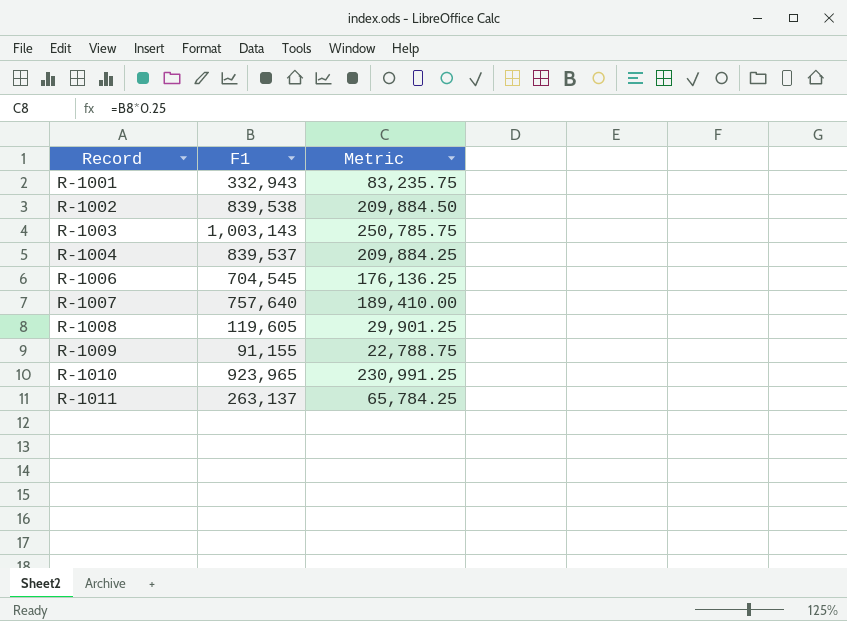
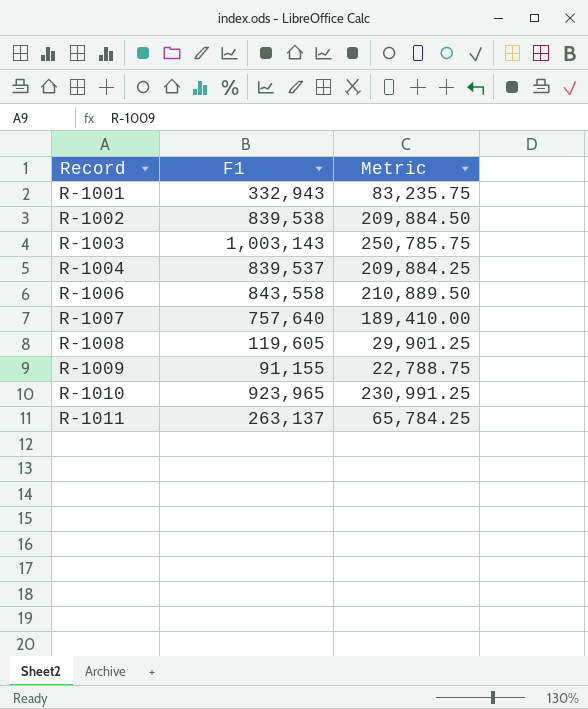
R-1006 | F1: 704,545 -> 843,558
R-1006 | Metric: 176,136.25 -> 210,889.50

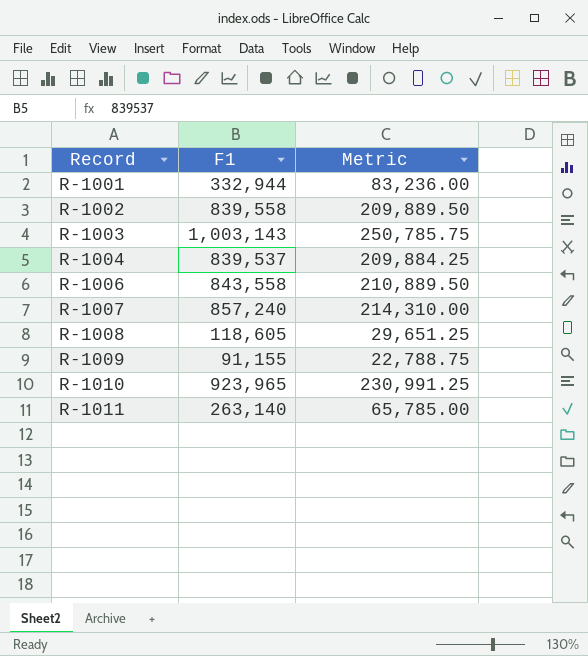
R-1001 | F1: 332,943 -> 332,944
R-1001 | Metric: 83,235.75 -> 83,236.00
R-1002 | F1: 839,538 -> 839,558
R-1002 | Metric: 209,884.50 -> 209,889.50
R-1007 | F1: 757,640 -> 857,240
R-1007 | Metric: 189,410.00 -> 214,310.00
R-1008 | F1: 119,605 -> 118,605
R-1008 | Metric: 29,901.25 -> 29,651.25
R-1011 | F1: 263,137 -> 263,140
R-1011 | Metric: 65,784.25 -> 65,785.00

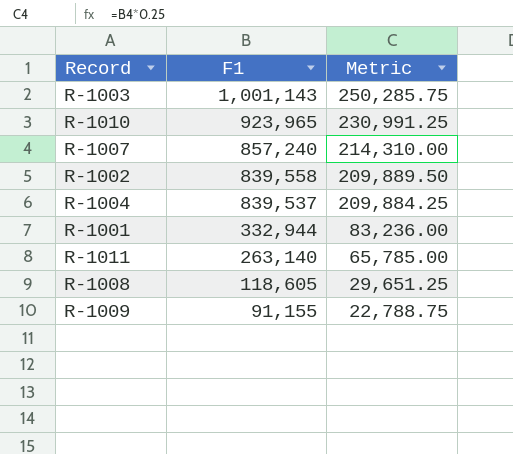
row order: Record ascending -> F1 descending
row R-1006: 843,558 | 210,889.50 -> none
R-1003 | F1: 1,003,143 -> 1,001,143
R-1003 | Metric: 250,785.75 -> 250,285.75

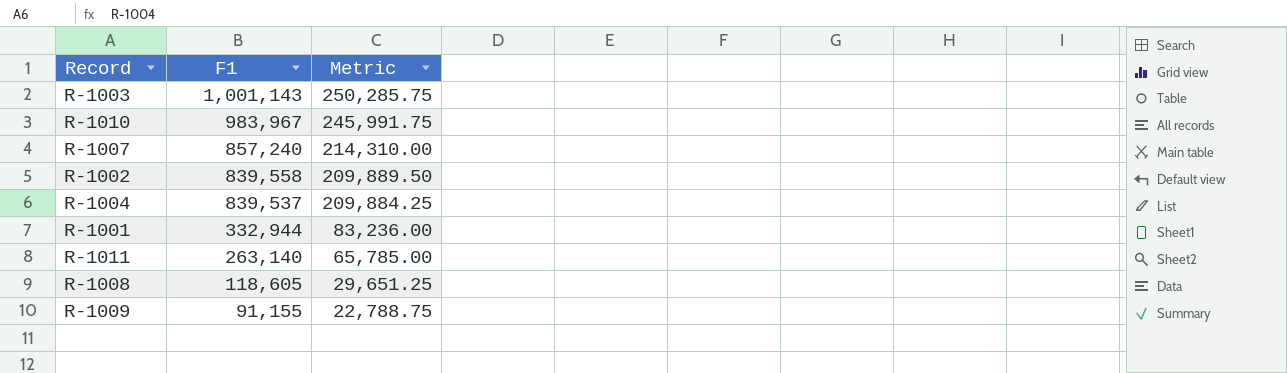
R-1010 | F1: 923,965 -> 983,967
R-1010 | Metric: 230,991.25 -> 245,991.75

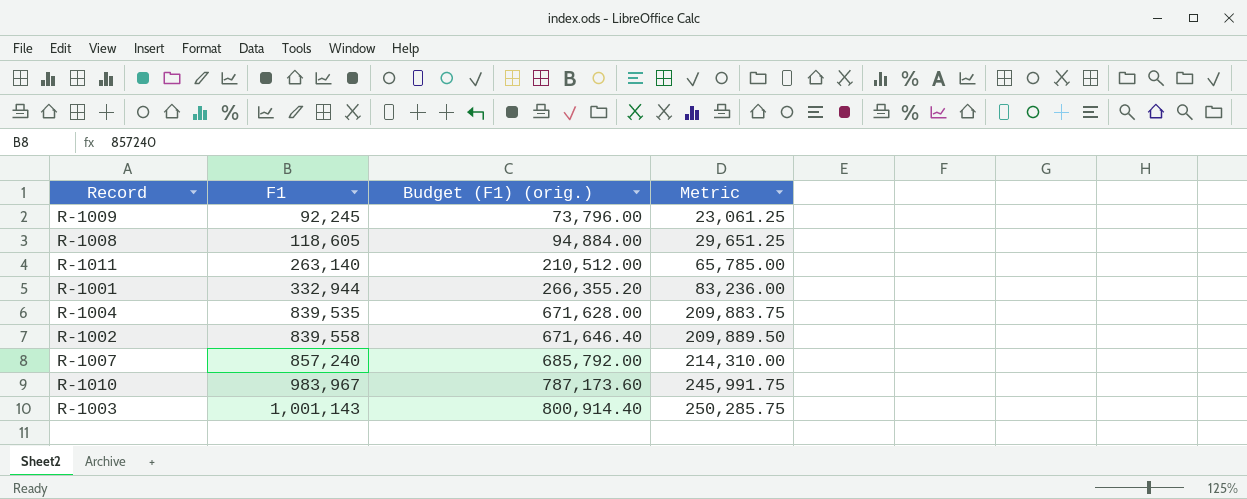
row order: F1 descending -> F1 ascending
column Budget (F1) (orig.) | formula: none -> [F1] * 0.8
R-1009 | F1: 91,155 -> 92,245
R-1009 | Metric: 22,788.75 -> 23,061.25
R-1004 | F1: 839,537 -> 839,535
R-1004 | Metric: 209,884.25 -> 209,883.75

